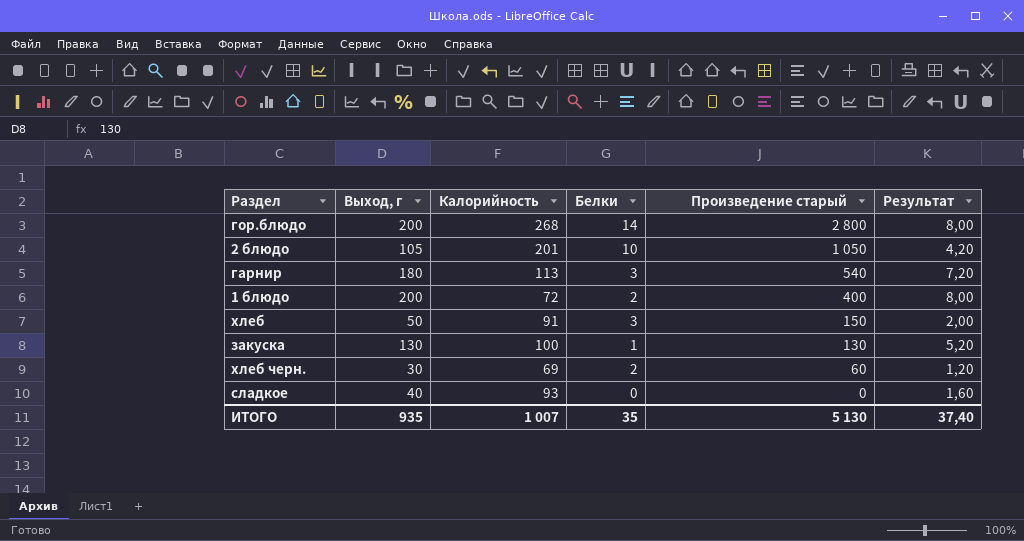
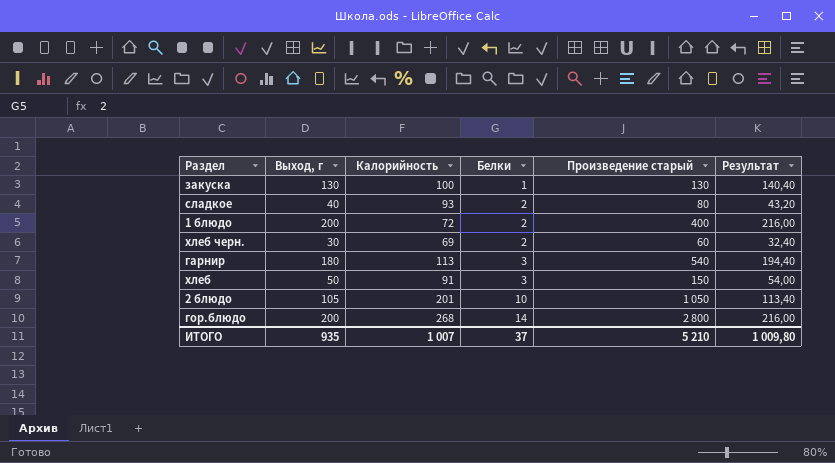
row order: Произведение старый descending -> Белки ascending
column Результат | formula: [Выход, г] * 0,04 -> [Выход, г] * 1,08
сладкое | Белки: 0 -> 2
сладкое | Произведение старый: 0 -> 80
ИТОГО | Белки: 35 -> 37
ИТОГО | Произведение старый: 5 130 -> 5 210
ИТОГО | Результат: 37,40 -> 1 009,80

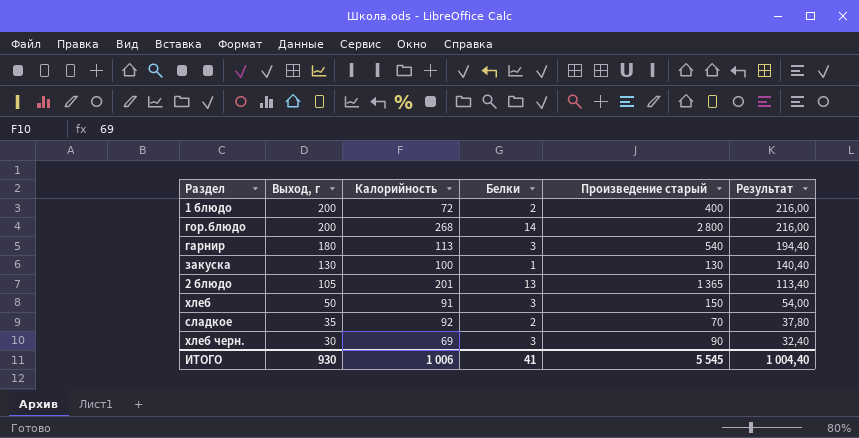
row order: Белки ascending -> Выход, г descending
2 блюдо | Белки: 10 -> 13
2 блюдо | Произведение старый: 1 050 -> 1 365
сладкое | Выход, г: 40 -> 35
сладкое | Калорийность: 93 -> 92
сладкое | Произведение старый: 80 -> 70
сладкое | Результат: 43,20 -> 37,80
хлеб черн. | Белки: 2 -> 3
хлеб черн. | Произведение старый: 60 -> 90
ИТОГО | Выход, г: 935 -> 930
ИТОГО | Калорийность: 1 007 -> 1 006
ИТОГО | Белки: 37 -> 41
ИТОГО | Произведение старый: 5 210 -> 5 545
ИТОГО | Результат: 1 009,80 -> 1 004,40

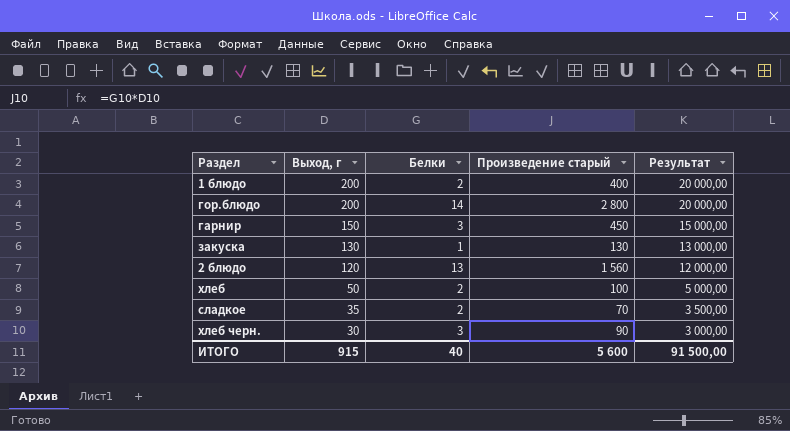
column Калорийность | position: 3 -> none
column Результат | formula: [Выход, г] * 1,08 -> [Выход, г] * 100
гарнир | Выход, г: 180 -> 150
гарнир | Произведение старый: 540 -> 450
2 блюдо | Выход, г: 105 -> 120
2 блюдо | Произведение старый: 1 365 -> 1 560
хлеб | Белки: 3 -> 2
хлеб | Произведение старый: 150 -> 100
ИТОГО | Выход, г: 930 -> 915
ИТОГО | Белки: 41 -> 40
ИТОГО | Произведение старый: 5 545 -> 5 600
ИТОГО | Результат: 1 004,40 -> 91 500,00

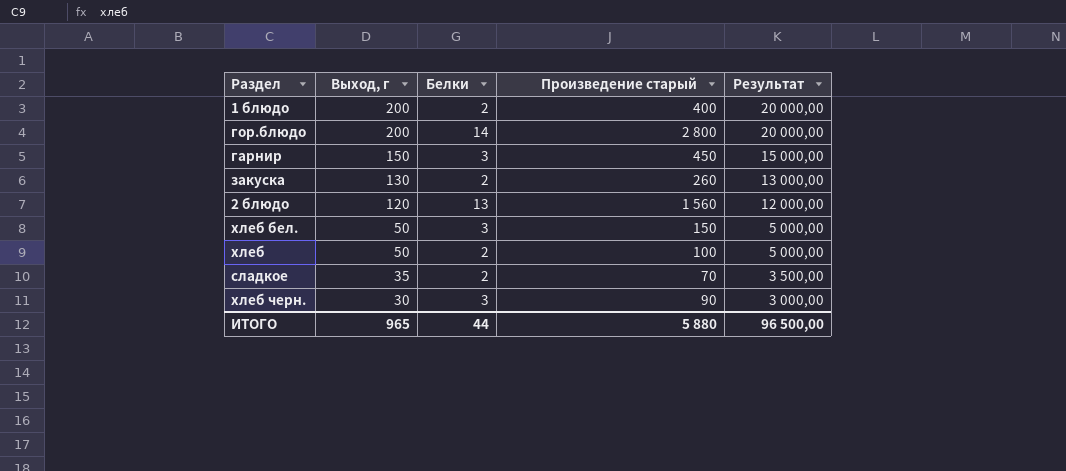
закуска | Белки: 1 -> 2
закуска | Произведение старый: 130 -> 260
row хлеб бел.: none -> 50 | 3 | 150 | 5 000,00
ИТОГО | Выход, г: 915 -> 965
ИТОГО | Белки: 40 -> 44
ИТОГО | Произведение старый: 5 600 -> 5 880
ИТОГО | Результат: 91 500,00 -> 96 500,00

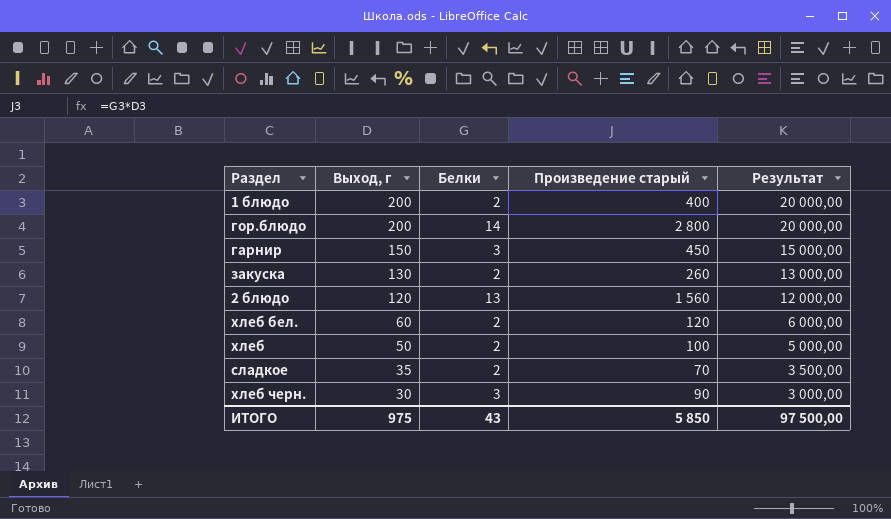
хлеб бел. | Выход, г: 50 -> 60
хлеб бел. | Белки: 3 -> 2
хлеб бел. | Произведение старый: 150 -> 120
хлеб бел. | Результат: 5 000,00 -> 6 000,00
ИТОГО | Выход, г: 965 -> 975
ИТОГО | Белки: 44 -> 43
ИТОГО | Произведение старый: 5 880 -> 5 850
ИТОГО | Результат: 96 500,00 -> 97 500,00

